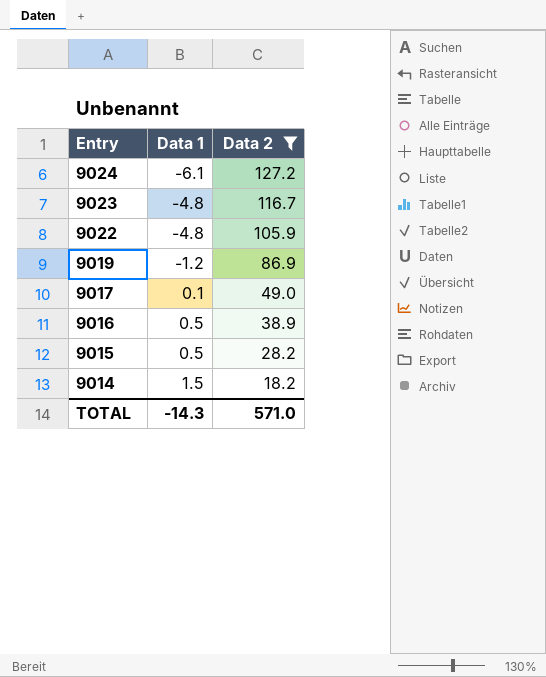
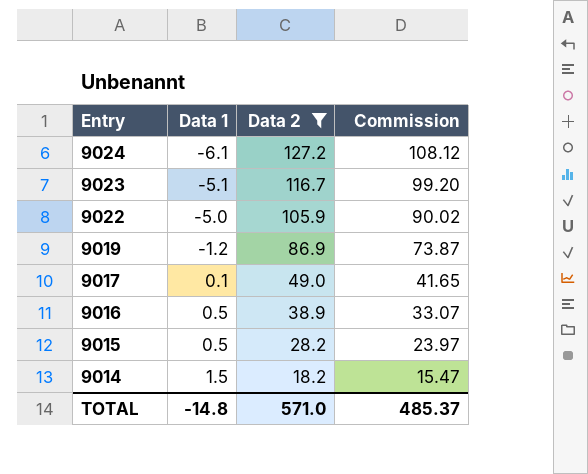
column Commission | formula: none -> [Data 2] * 0.85
9023 | Data 1: -4.8 -> -5.1
9022 | Data 1: -4.8 -> -5.0
TOTAL | Data 1: -14.3 -> -14.8

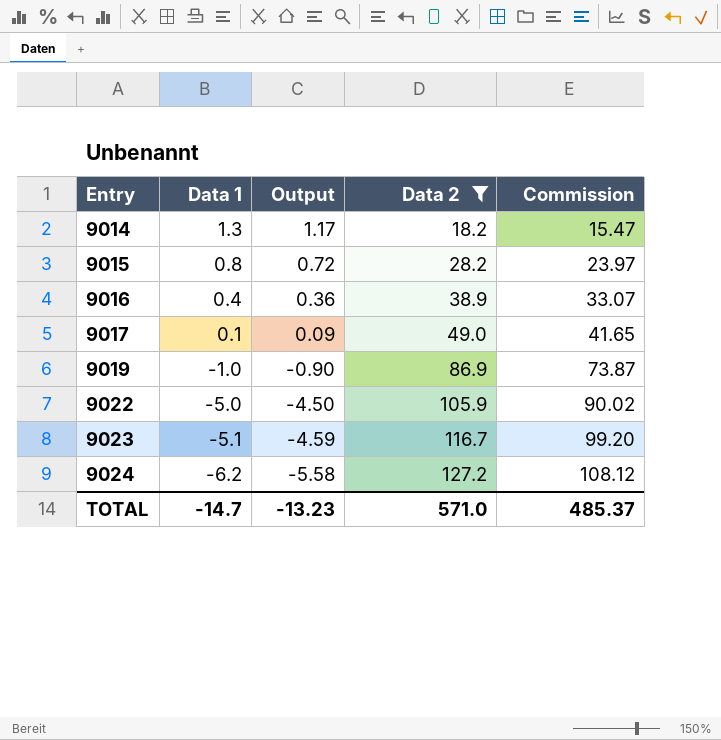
row order: Entry descending -> Entry ascending
column Output | formula: none -> [Data 1] * 0.9
9014 | Data 1: 1.5 -> 1.3
9015 | Data 1: 0.5 -> 0.8
9016 | Data 1: 0.5 -> 0.4
9019 | Data 1: -1.2 -> -1.0
9024 | Data 1: -6.1 -> -6.2
TOTAL | Data 1: -14.8 -> -14.7

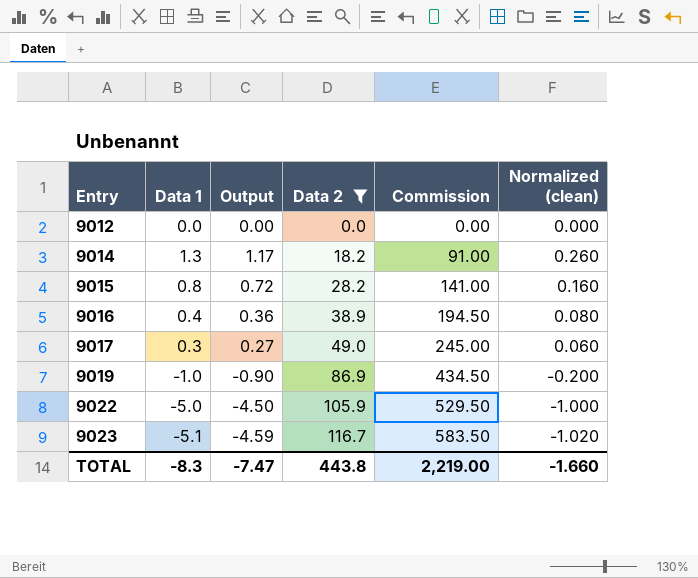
column Commission | formula: [Data 2] * 0.85 -> [Data 2] * 5
column Normalized (clean) | formula: none -> [Data 1] * 0.2
row 9024: -6.2 | -5.58 | 127.2 | 108.12 -> none
row 9012: none -> 0.0 | 0.00 | 0.0 | 0.00 | 0.000
9017 | Data 1: 0.1 -> 0.3
9017 | Output: 0.09 -> 0.27
TOTAL | Data 1: -14.7 -> -8.3
TOTAL | Output: -13.23 -> -7.47
TOTAL | Data 2: 571.0 -> 443.8
TOTAL | Commission: 485.37 -> 2,219.00

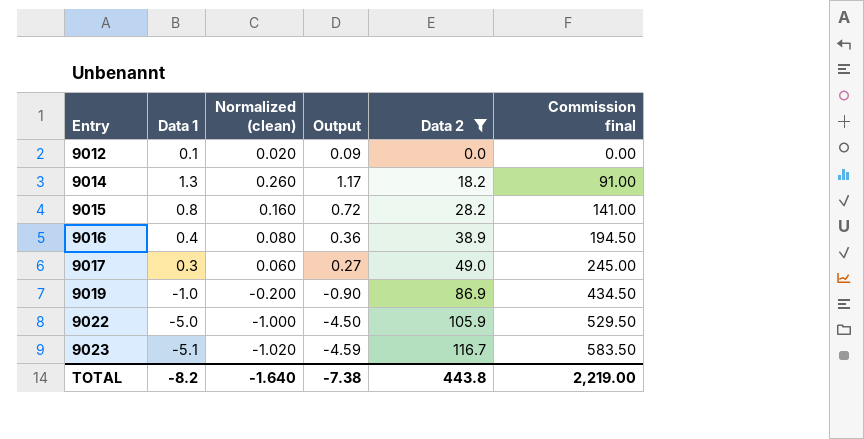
column Normalized (clean) | position: 6 -> 3
column name: Commission -> Commission final
9012 | Data 1: 0.0 -> 0.1
9012 | Normalized (clean): 0.000 -> 0.020
9012 | Output: 0.00 -> 0.09
TOTAL | Data 1: -8.3 -> -8.2
TOTAL | Normalized (clean): -1.660 -> -1.640
TOTAL | Output: -7.47 -> -7.38

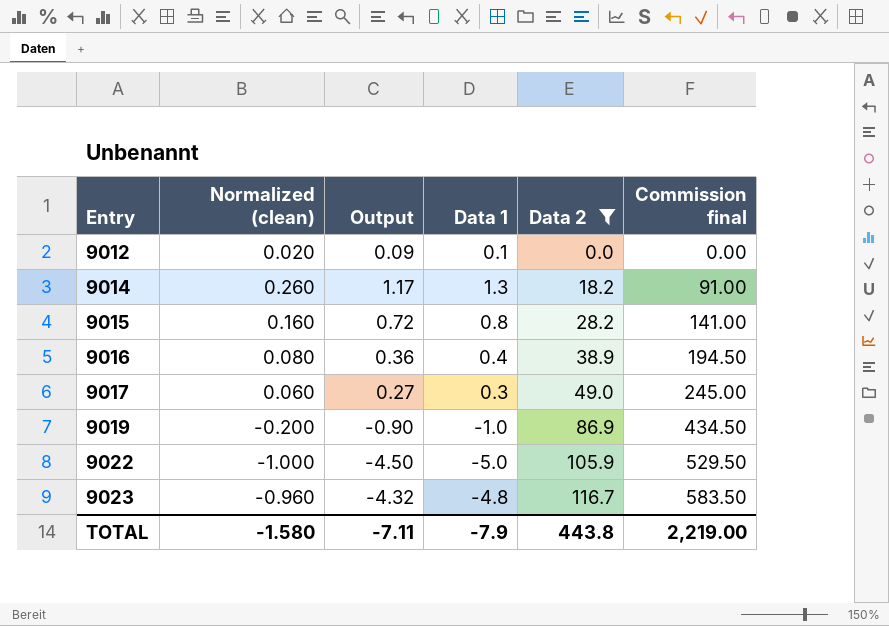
column Data 1 | position: 2 -> 4
9023 | Normalized (clean): -1.020 -> -0.960
9023 | Output: -4.59 -> -4.32
9023 | Data 1: -5.1 -> -4.8
TOTAL | Normalized (clean): -1.640 -> -1.580
TOTAL | Output: -7.38 -> -7.11
TOTAL | Data 1: -8.2 -> -7.9

